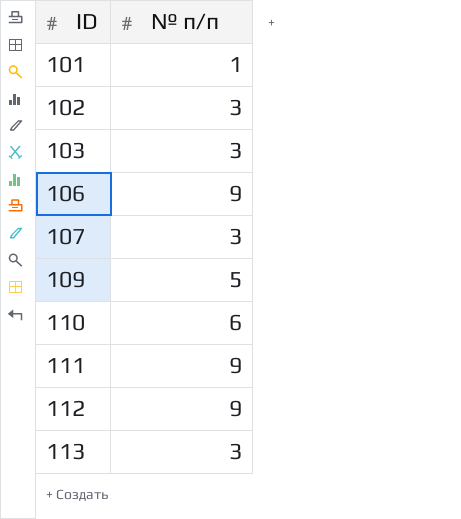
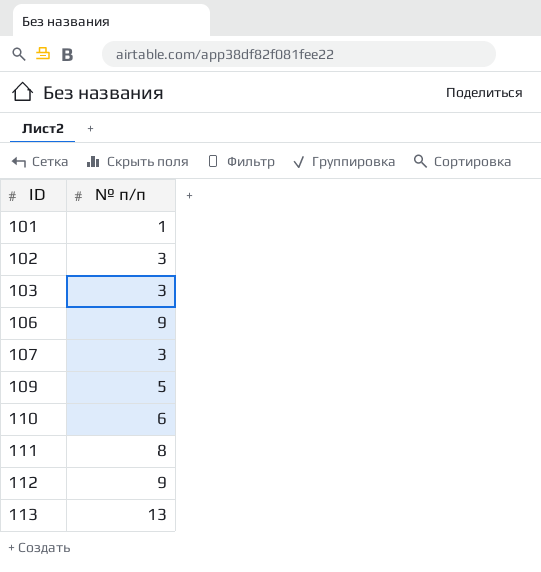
111 | № п/п: 9 -> 8
113 | № п/п: 3 -> 13

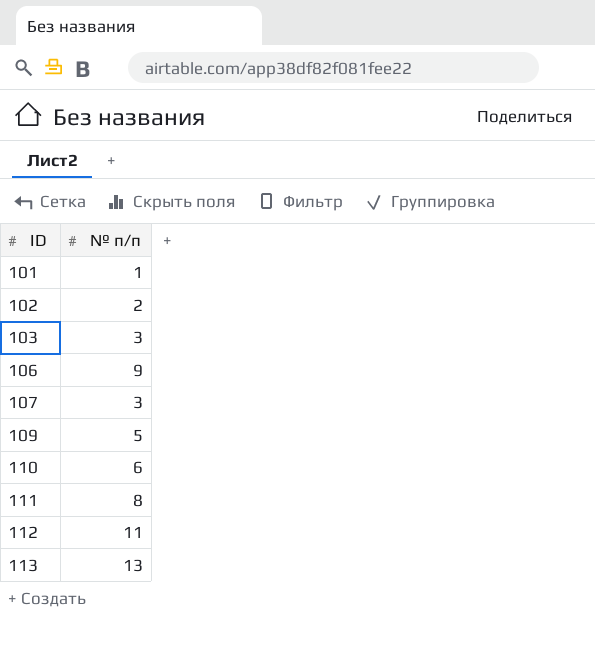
102 | № п/п: 3 -> 2
112 | № п/п: 9 -> 11

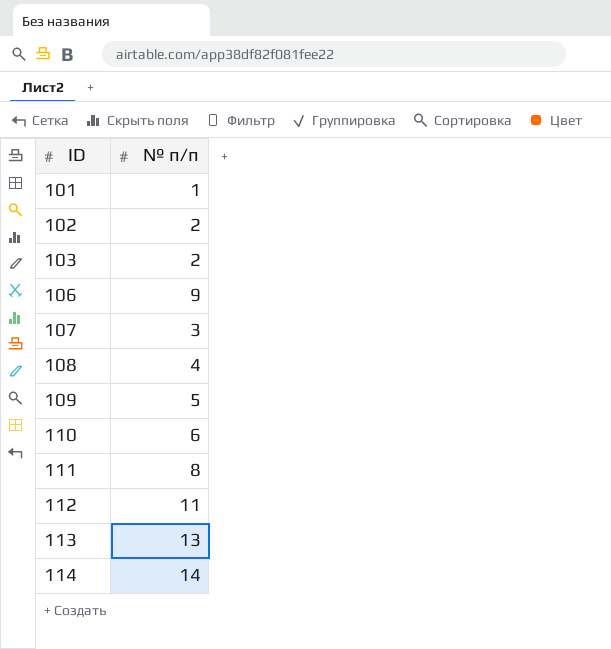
103 | № п/п: 3 -> 2
row 108: none -> 4
row 114: none -> 14

